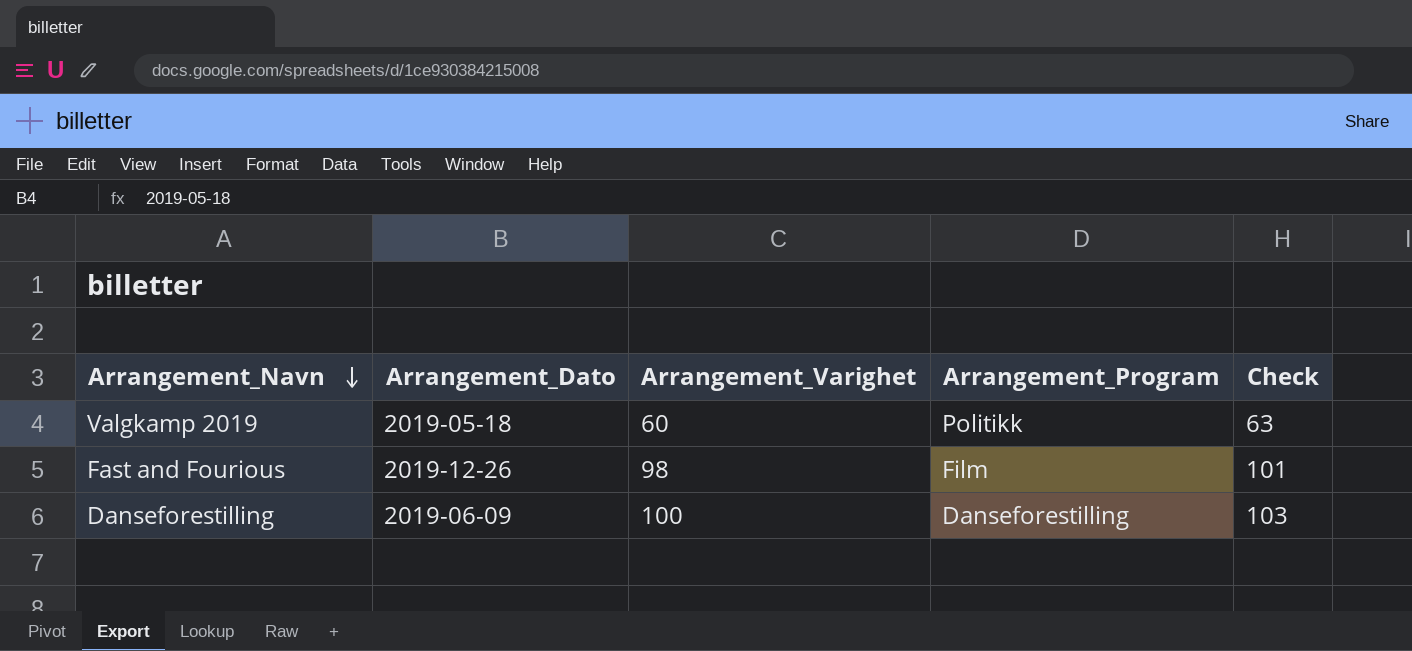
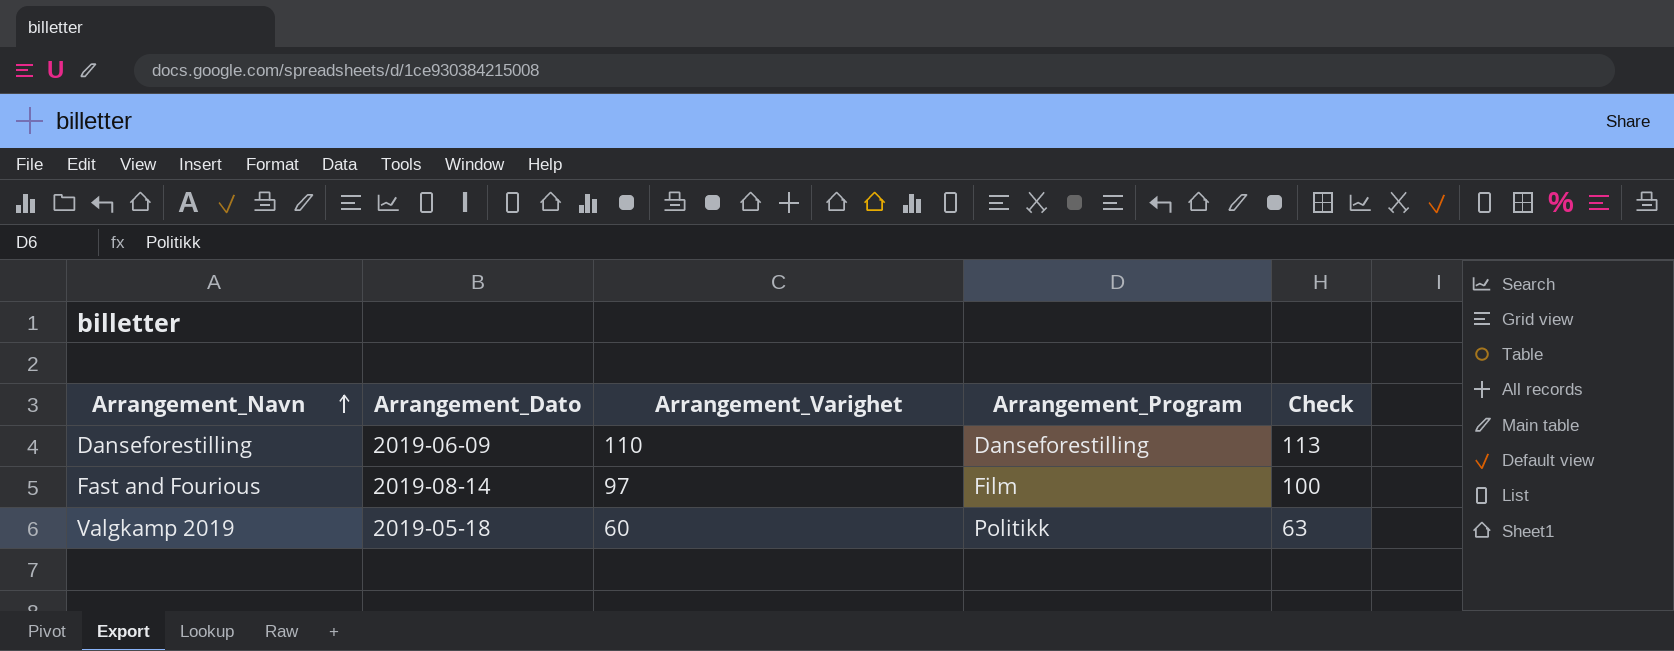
row order: Arrangement_Navn descending -> Arrangement_Navn ascending
Danseforestilling | Arrangement_Varighet: 100 -> 110
Danseforestilling | Check: 103 -> 113
Fast and Fourious | Arrangement_Dato: 2019-12-26 -> 2019-08-14
Fast and Fourious | Arrangement_Varighet: 98 -> 97
Fast and Fourious | Check: 101 -> 100

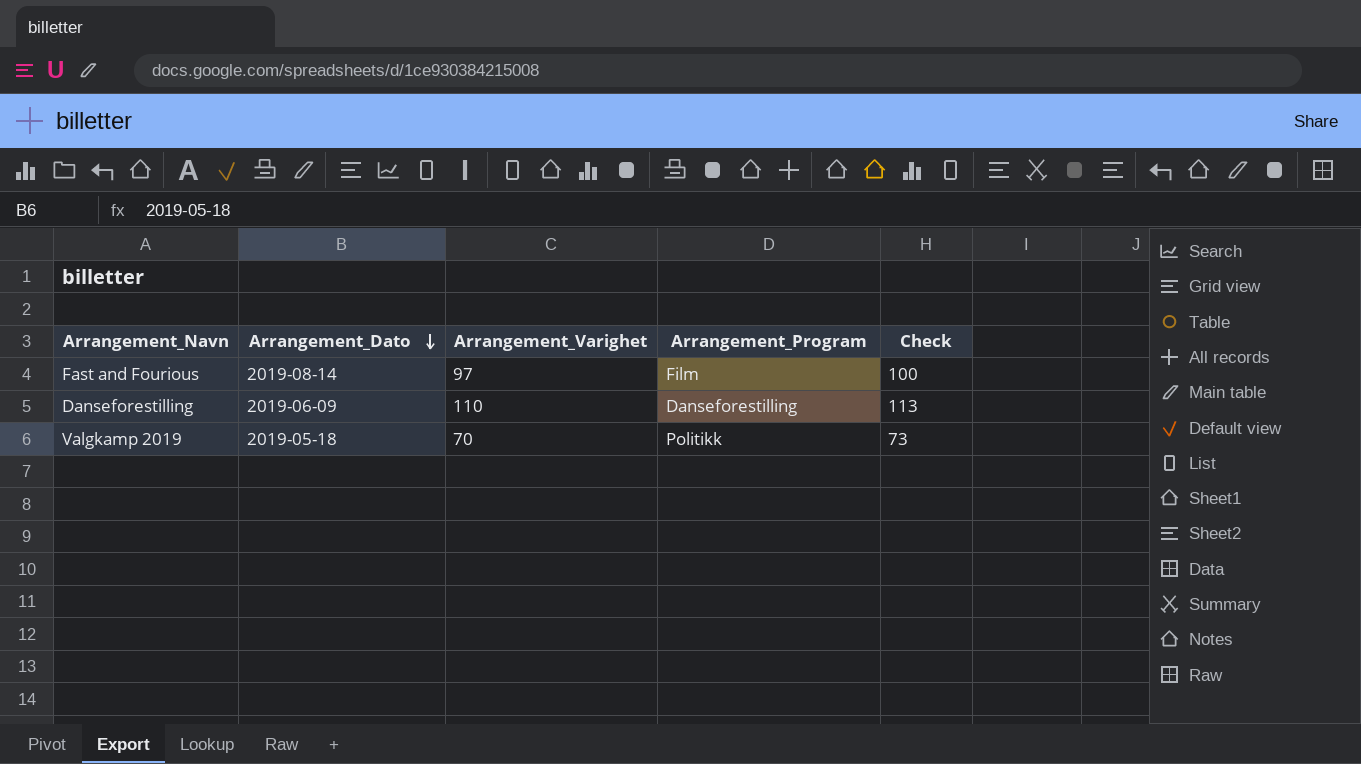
row order: Arrangement_Navn ascending -> Arrangement_Dato descending
Valgkamp 2019 | Arrangement_Varighet: 60 -> 70
Valgkamp 2019 | Check: 63 -> 73

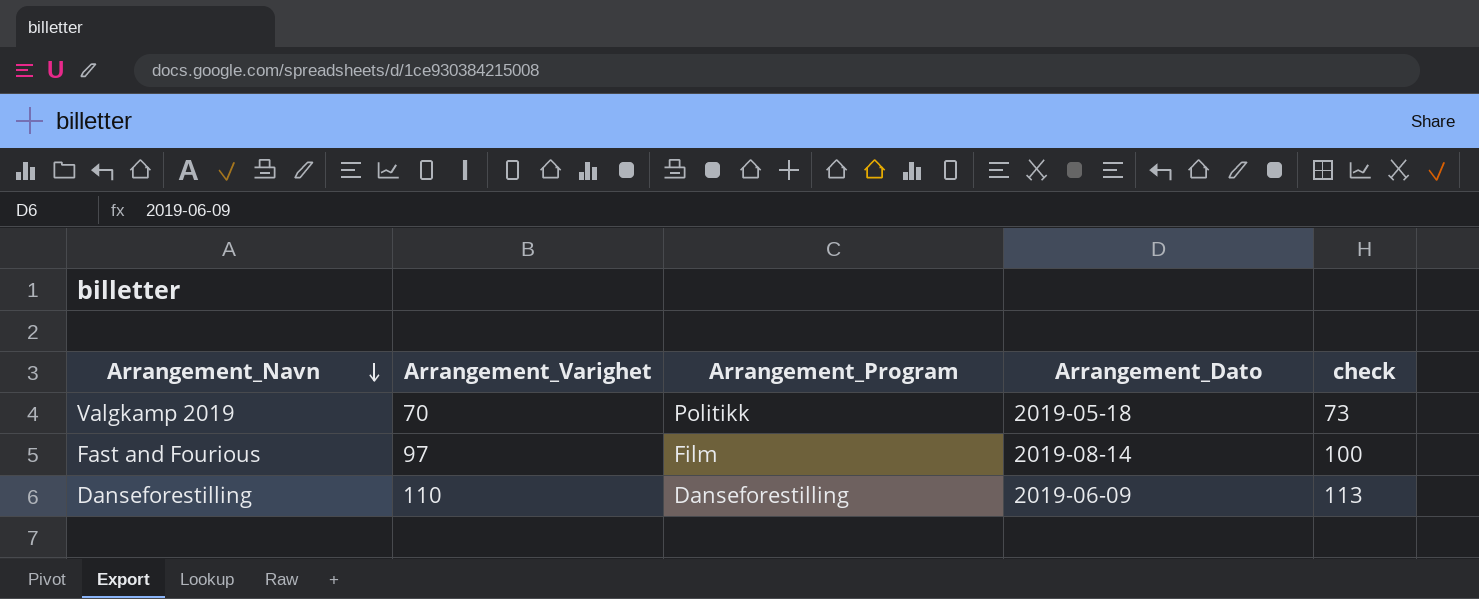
row order: Arrangement_Dato descending -> Arrangement_Navn descending
column Arrangement_Dato | position: 2 -> 4
column name: Check -> check

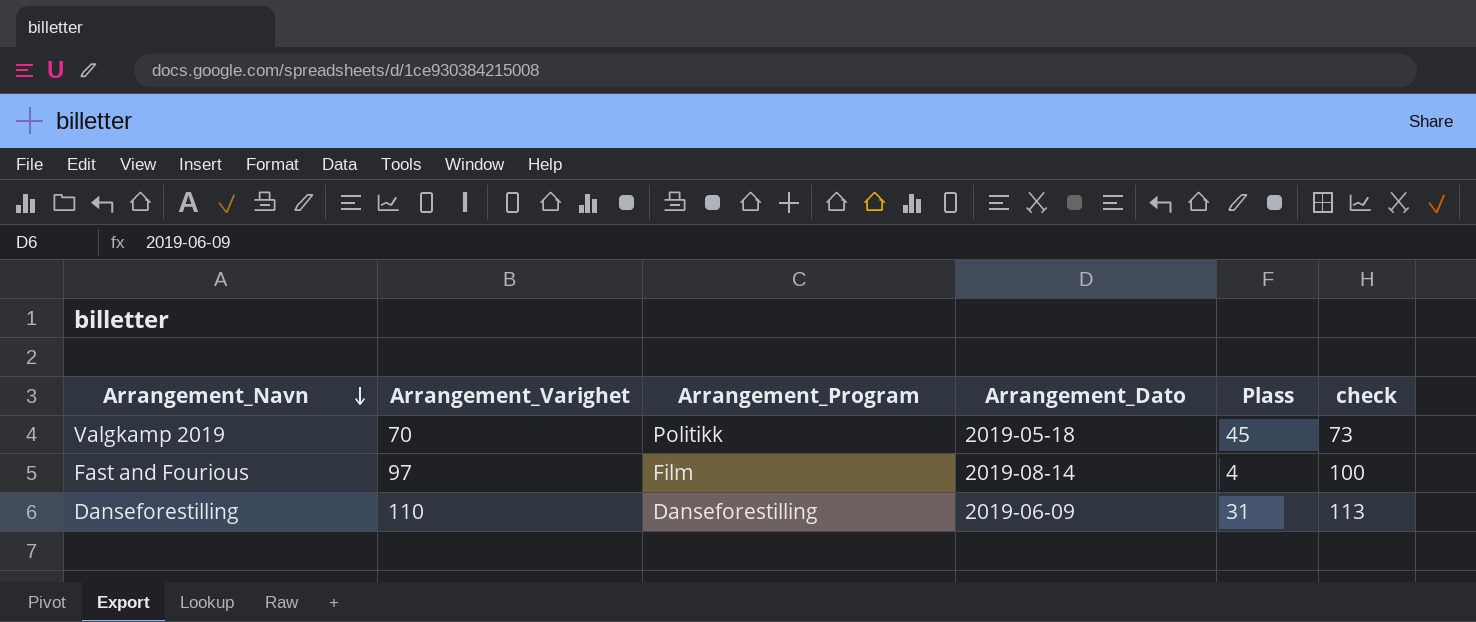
column Plass | position: none -> 5

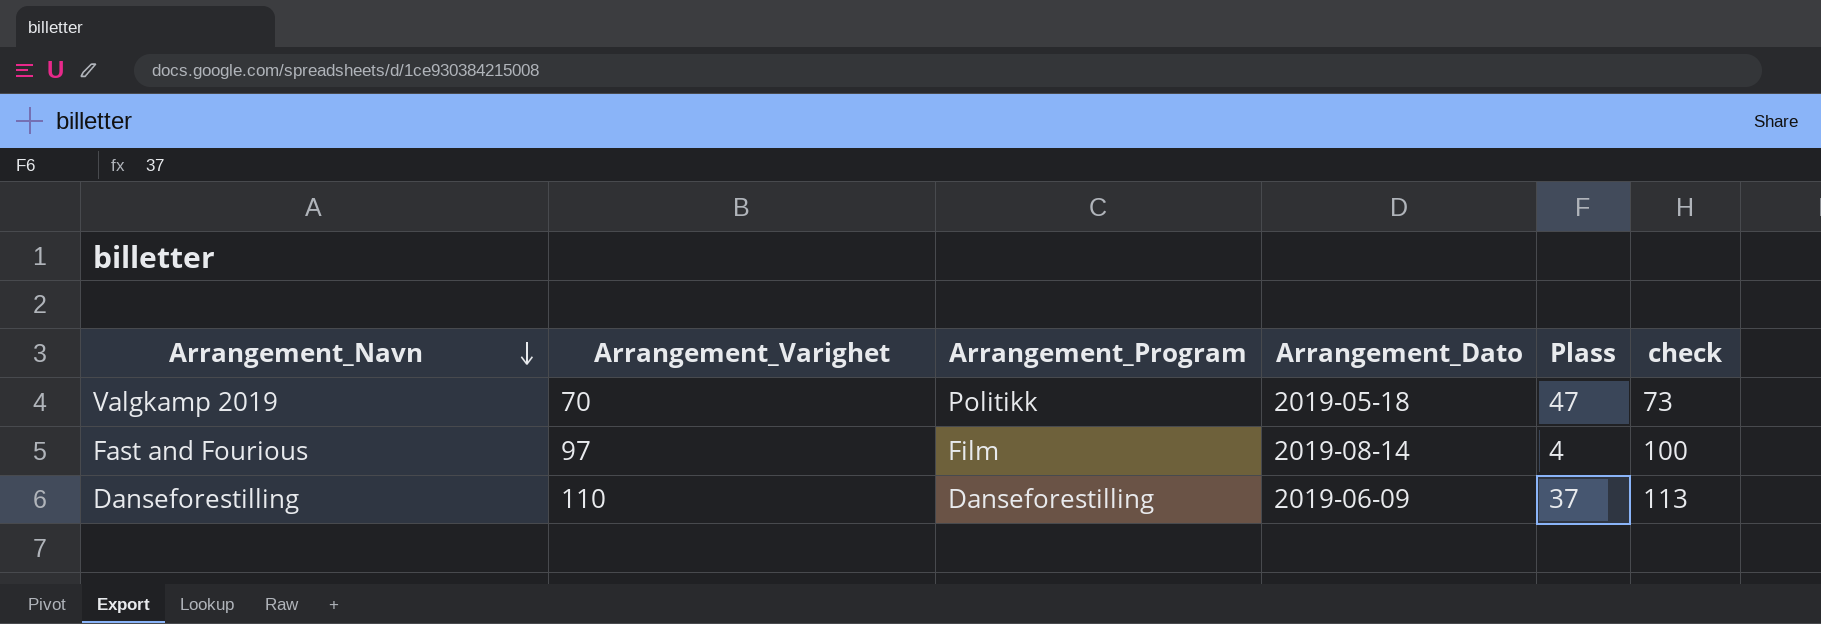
Valgkamp 2019 | Plass: 45 -> 47
Danseforestilling | Plass: 31 -> 37

